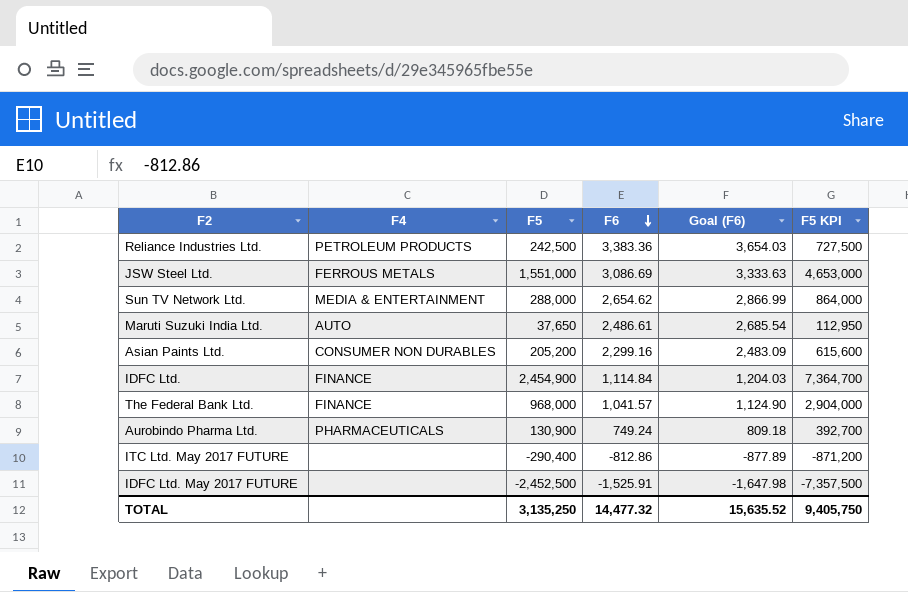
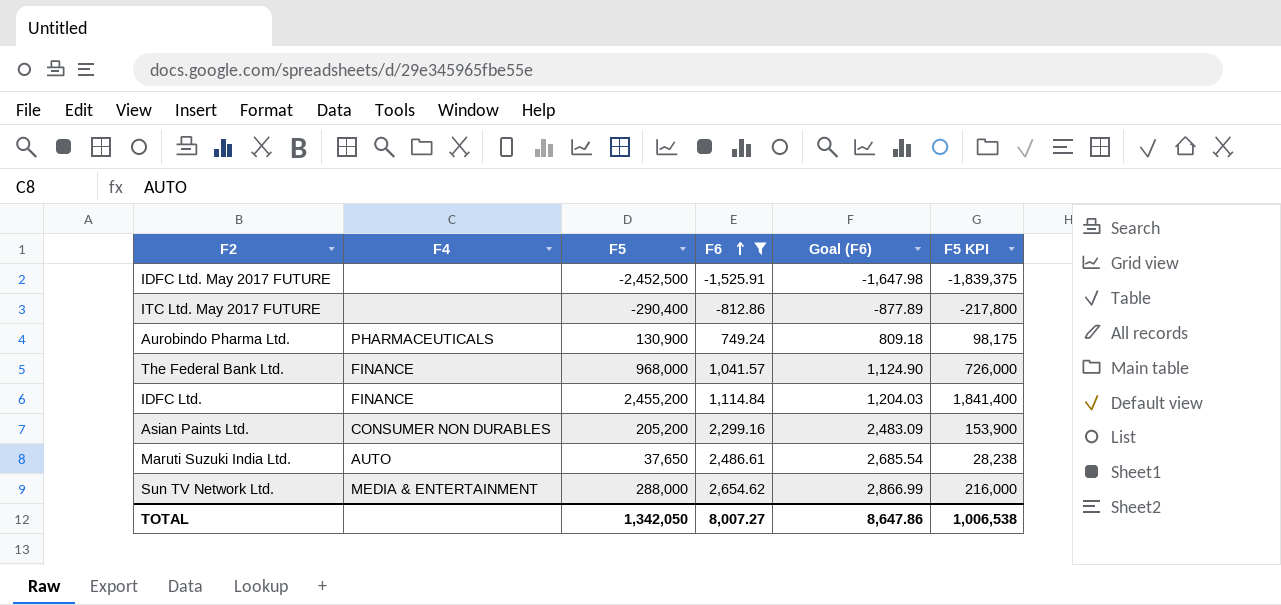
filter: none -> F6 <= 2,654.62
row order: F6 descending -> F6 ascending
column F5 KPI | formula: [F5] * 3 -> [F5] * 0.75
IDFC Ltd. | F5: 2,454,900 -> 2,455,200
TOTAL | F5: 3,135,250 -> 1,342,050
TOTAL | F6: 14,477.32 -> 8,007.27
TOTAL | Goal (F6): 15,635.52 -> 8,647.86
TOTAL | F5 KPI: 9,405,750 -> 1,006,538

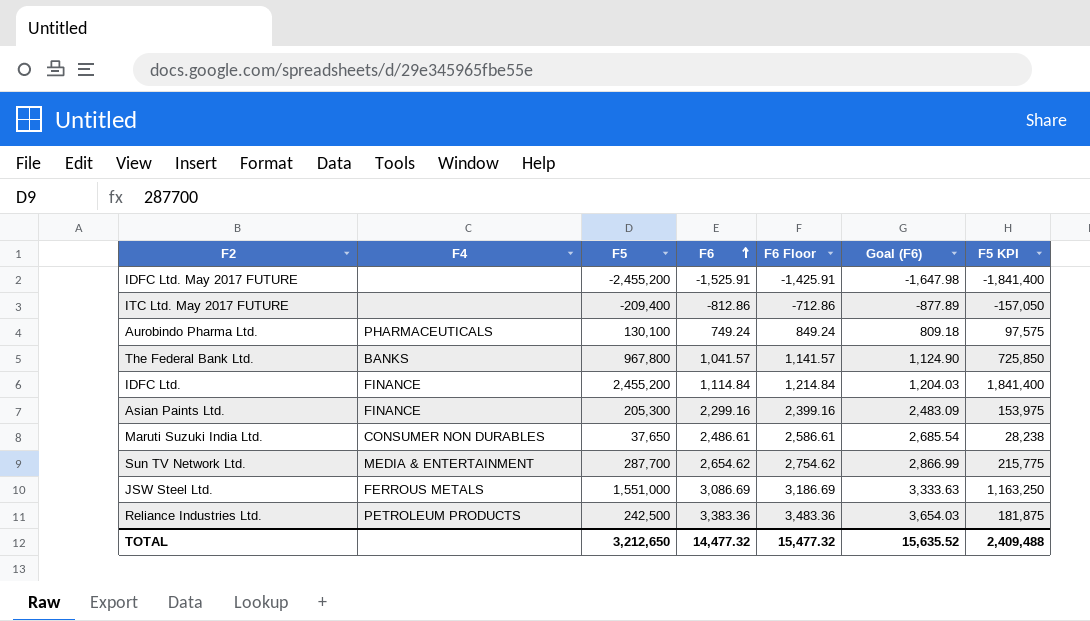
filter: F6 <= 2,654.62 -> none
column F6 Floor | formula: none -> [F6] + 100
IDFC Ltd. May 2017 FUTURE | F5: -2,452,500 -> -2,455,200
IDFC Ltd. May 2017 FUTURE | F5 KPI: -1,839,375 -> -1,841,400
ITC Ltd. May 2017 FUTURE | F5: -290,400 -> -209,400
ITC Ltd. May 2017 FUTURE | F5 KPI: -217,800 -> -157,050
Aurobindo Pharma Ltd. | F5: 130,900 -> 130,100
Aurobindo Pharma Ltd. | F5 KPI: 98,175 -> 97,575
The Federal Bank Ltd. | F4: FINANCE -> BANKS
The Federal Bank Ltd. | F5: 968,000 -> 967,800
The Federal Bank Ltd. | F5 KPI: 726,000 -> 725,850
Asian Paints Ltd. | F4: CONSUMER NON DURABLES -> FINANCE
Asian Paints Ltd. | F5: 205,200 -> 205,300
Asian Paints Ltd. | F5 KPI: 153,900 -> 153,975
Maruti Suzuki India Ltd. | F4: AUTO -> CONSUMER NON DURABLES
Sun TV Network Ltd. | F5: 288,000 -> 287,700
Sun TV Network Ltd. | F5 KPI: 216,000 -> 215,775
TOTAL | F5: 1,342,050 -> 3,212,650
TOTAL | F6: 8,007.27 -> 14,477.32
TOTAL | Goal (F6): 8,647.86 -> 15,635.52
TOTAL | F5 KPI: 1,006,538 -> 2,409,488

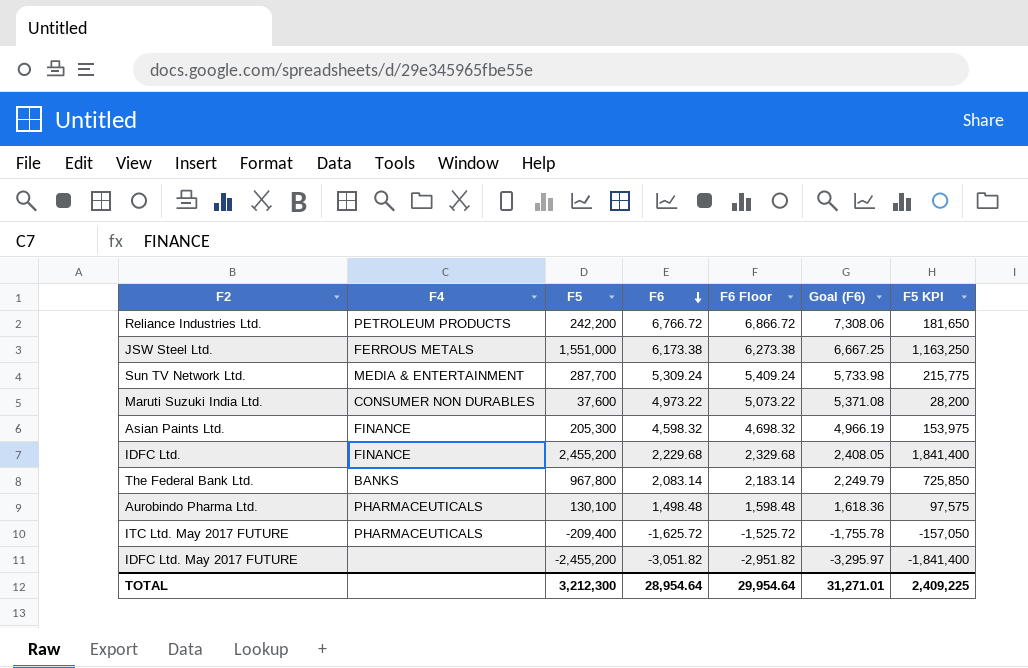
row order: F6 ascending -> F6 descending
Reliance Industries Ltd. | F5: 242,500 -> 242,200
Reliance Industries Ltd. | F6: 3,383.36 -> 6,766.72
Reliance Industries Ltd. | F6 Floor: 3,483.36 -> 6,866.72
Reliance Industries Ltd. | Goal (F6): 3,654.03 -> 7,308.06
Reliance Industries Ltd. | F5 KPI: 181,875 -> 181,650
JSW Steel Ltd. | F6: 3,086.69 -> 6,173.38
JSW Steel Ltd. | F6 Floor: 3,186.69 -> 6,273.38
JSW Steel Ltd. | Goal (F6): 3,333.63 -> 6,667.25
Sun TV Network Ltd. | F6: 2,654.62 -> 5,309.24
Sun TV Network Ltd. | F6 Floor: 2,754.62 -> 5,409.24
Sun TV Network Ltd. | Goal (F6): 2,866.99 -> 5,733.98
Maruti Suzuki India Ltd. | F5: 37,650 -> 37,600
Maruti Suzuki India Ltd. | F6: 2,486.61 -> 4,973.22
Maruti Suzuki India Ltd. | F6 Floor: 2,586.61 -> 5,073.22
Maruti Suzuki India Ltd. | Goal (F6): 2,685.54 -> 5,371.08
Maruti Suzuki India Ltd. | F5 KPI: 28,238 -> 28,200
Asian Paints Ltd. | F6: 2,299.16 -> 4,598.32
Asian Paints Ltd. | F6 Floor: 2,399.16 -> 4,698.32
Asian Paints Ltd. | Goal (F6): 2,483.09 -> 4,966.19
IDFC Ltd. | F6: 1,114.84 -> 2,229.68
IDFC Ltd. | F6 Floor: 1,214.84 -> 2,329.68
IDFC Ltd. | Goal (F6): 1,204.03 -> 2,408.05
The Federal Bank Ltd. | F6: 1,041.57 -> 2,083.14
The Federal Bank Ltd. | F6 Floor: 1,141.57 -> 2,183.14
The Federal Bank Ltd. | Goal (F6): 1,124.90 -> 2,249.79
Aurobindo Pharma Ltd. | F6: 749.24 -> 1,498.48
Aurobindo Pharma Ltd. | F6 Floor: 849.24 -> 1,598.48
Aurobindo Pharma Ltd. | Goal (F6): 809.18 -> 1,618.36
ITC Ltd. May 2017 FUTURE | F4: none -> PHARMACEUTICALS
ITC Ltd. May 2017 FUTURE | F6: -812.86 -> -1,625.72
ITC Ltd. May 2017 FUTURE | F6 Floor: -712.86 -> -1,525.72
ITC Ltd. May 2017 FUTURE | Goal (F6): -877.89 -> -1,755.78
IDFC Ltd. May 2017 FUTURE | F6: -1,525.91 -> -3,051.82
IDFC Ltd. May 2017 FUTURE | F6 Floor: -1,425.91 -> -2,951.82
IDFC Ltd. May 2017 FUTURE | Goal (F6): -1,647.98 -> -3,295.97
TOTAL | F5: 3,212,650 -> 3,212,300
TOTAL | F6: 14,477.32 -> 28,954.64
TOTAL | F6 Floor: 15,477.32 -> 29,954.64
TOTAL | Goal (F6): 15,635.52 -> 31,271.01
TOTAL | F5 KPI: 2,409,488 -> 2,409,225

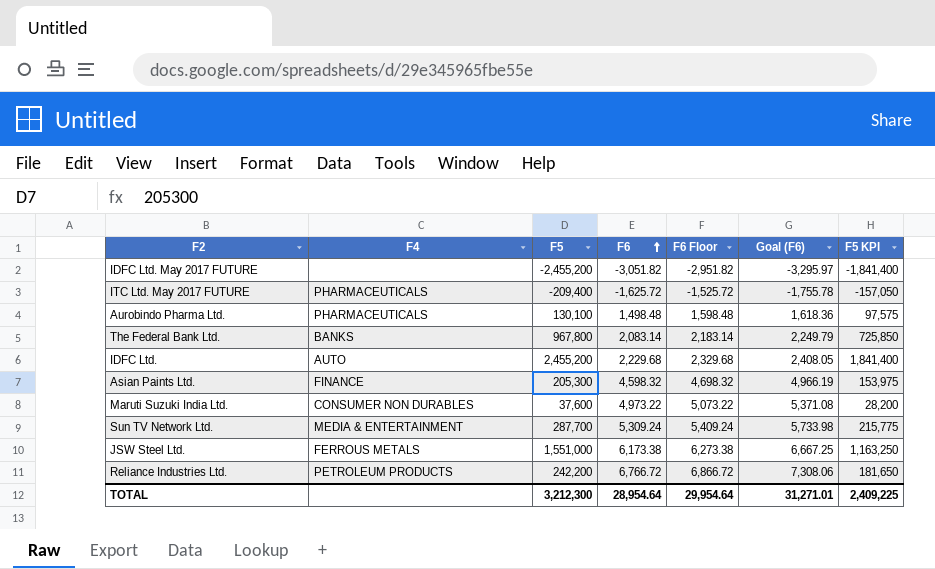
row order: F6 descending -> F6 ascending
IDFC Ltd. | F4: FINANCE -> AUTO

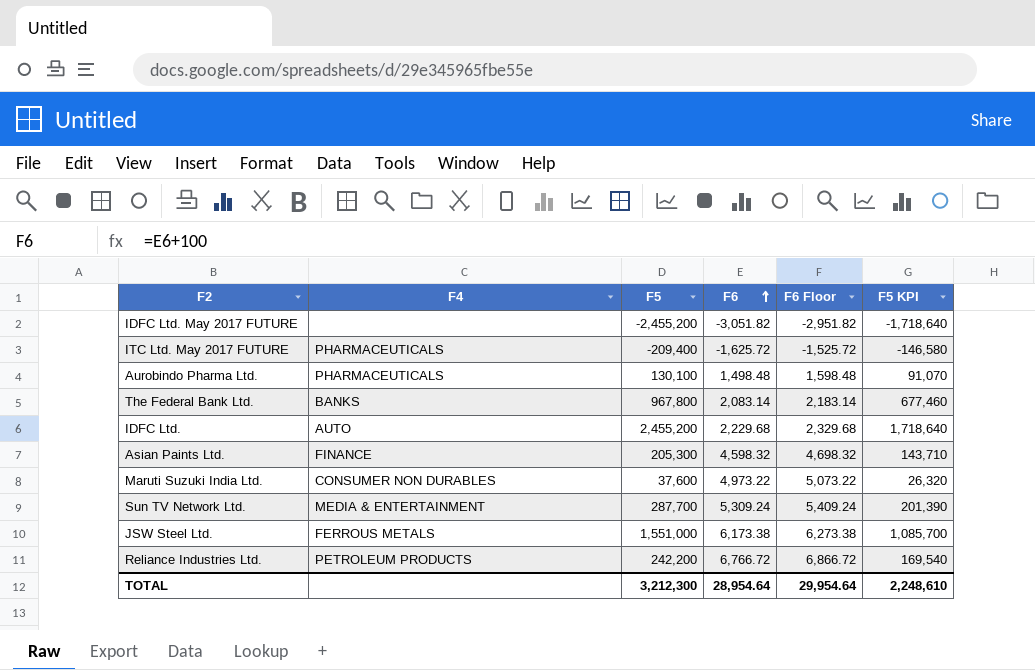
column Goal (F6) | formula: [F6] * 1.08 -> none
column F5 KPI | formula: [F5] * 0.75 -> [F5] * 0.7
TOTAL | F5 KPI: 2,409,225 -> 2,248,610

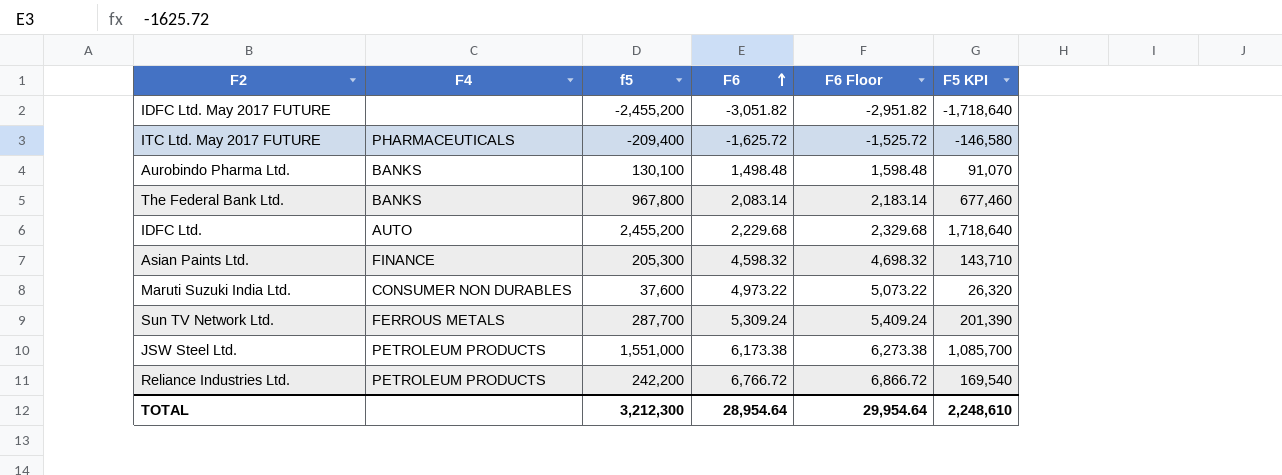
column name: F5 -> f5
Aurobindo Pharma Ltd. | F4: PHARMACEUTICALS -> BANKS
Sun TV Network Ltd. | F4: MEDIA & ENTERTAINMENT -> FERROUS METALS
JSW Steel Ltd. | F4: FERROUS METALS -> PETROLEUM PRODUCTS

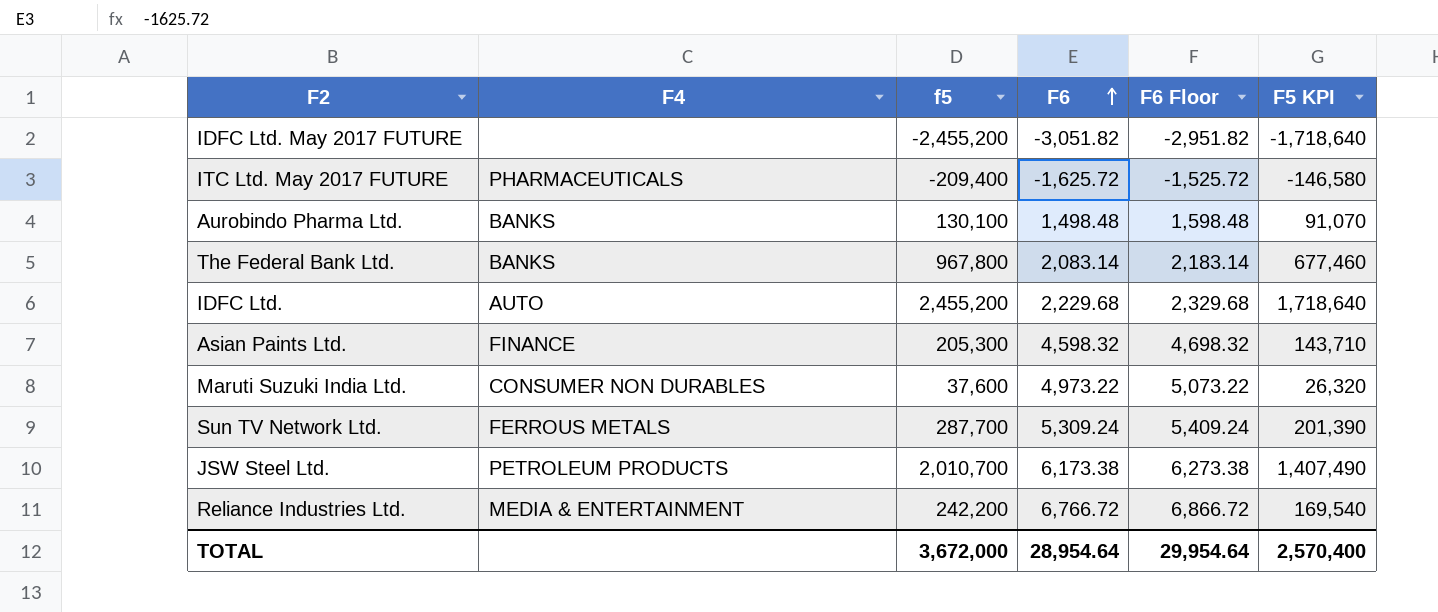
JSW Steel Ltd. | f5: 1,551,000 -> 2,010,700
JSW Steel Ltd. | F5 KPI: 1,085,700 -> 1,407,490
Reliance Industries Ltd. | F4: PETROLEUM PRODUCTS -> MEDIA & ENTERTAINMENT
TOTAL | f5: 3,212,300 -> 3,672,000
TOTAL | F5 KPI: 2,248,610 -> 2,570,400

